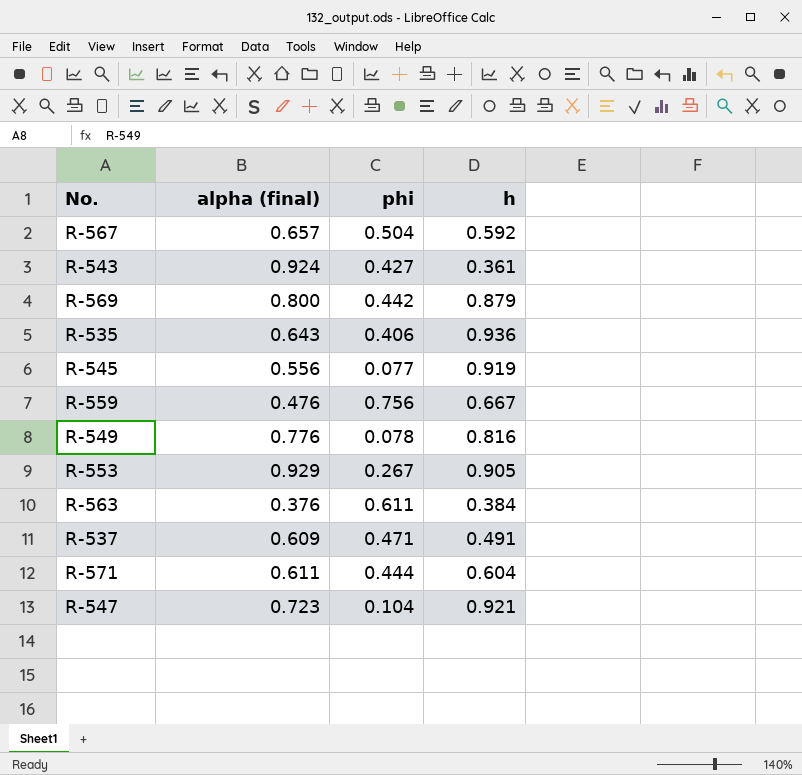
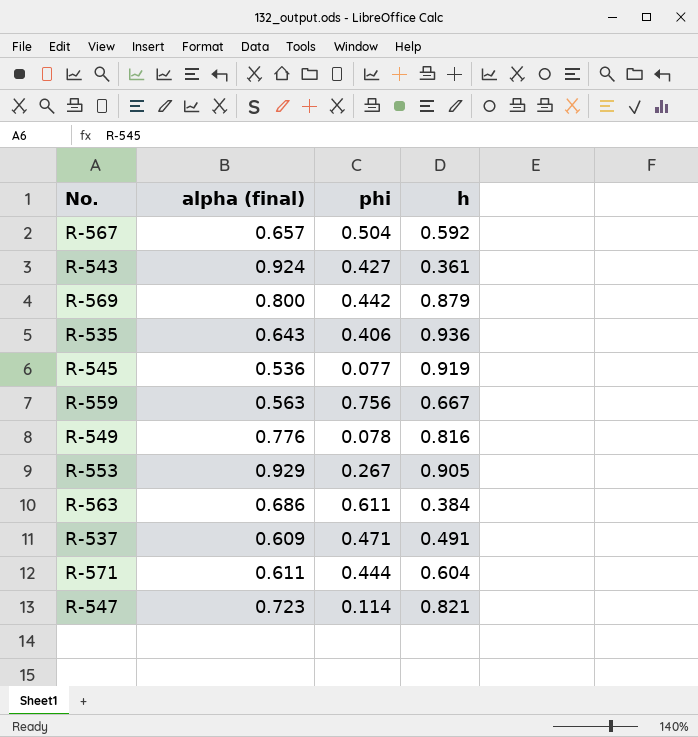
R-545 | alpha (final): 0.556 -> 0.536
R-559 | alpha (final): 0.476 -> 0.563
R-563 | alpha (final): 0.376 -> 0.686
R-547 | phi: 0.104 -> 0.114
R-547 | h: 0.921 -> 0.821

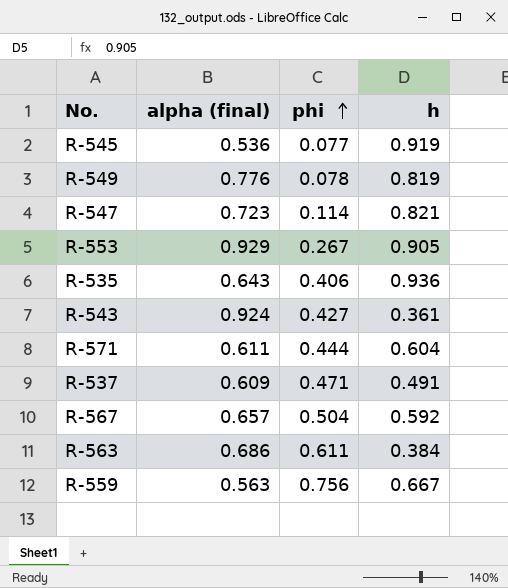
row order: none -> phi ascending
row R-569: 0.800 | 0.442 | 0.879 -> none
R-549 | h: 0.816 -> 0.819

